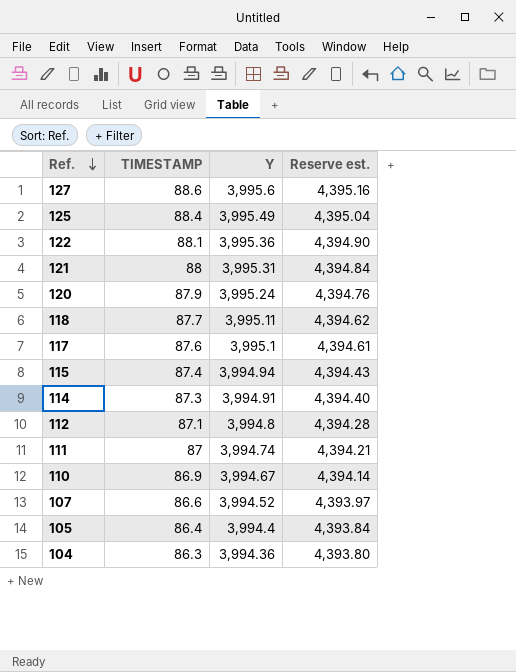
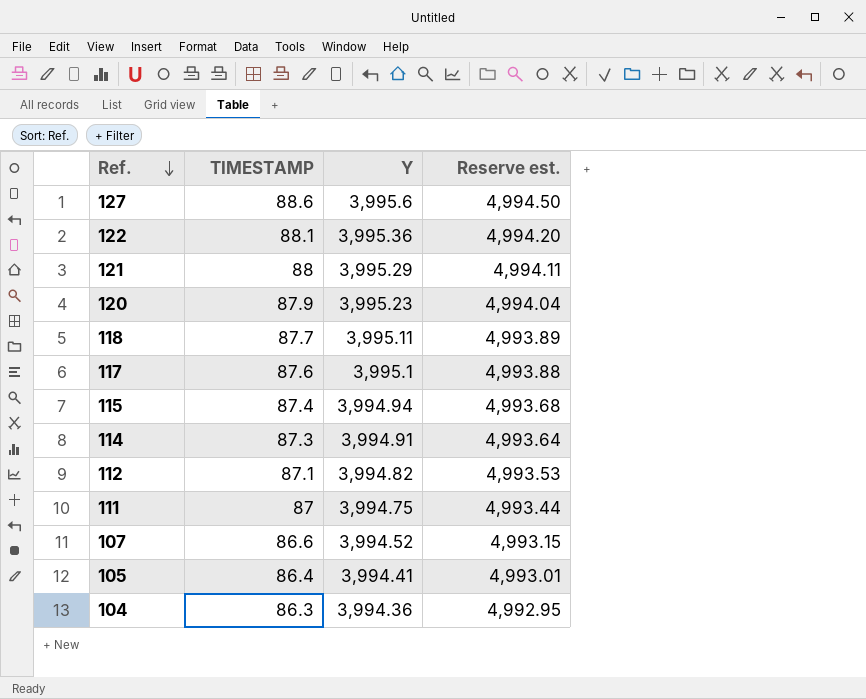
column Reserve est. | formula: [Y] * 1.1 -> [Y] * 1.25
row 125: 88.4 | 3,995.49 | 4,395.04 -> none
row 110: 86.9 | 3,994.67 | 4,394.14 -> none
121 | Y: 3,995.31 -> 3,995.29
120 | Y: 3,995.24 -> 3,995.23
112 | Y: 3,994.8 -> 3,994.82
111 | Y: 3,994.74 -> 3,994.75
105 | Y: 3,994.4 -> 3,994.41

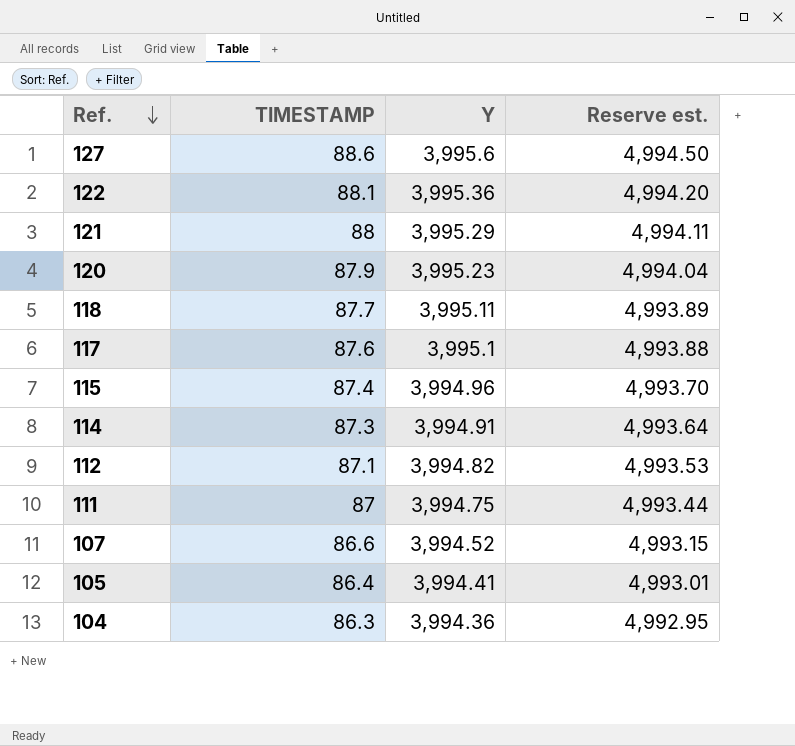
115 | Y: 3,994.94 -> 3,994.96
115 | Reserve est.: 4,993.68 -> 4,993.70

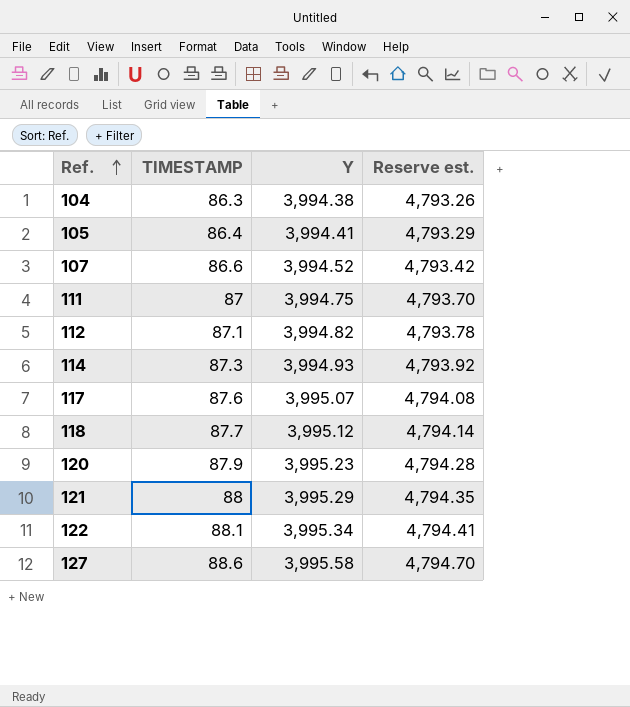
row order: Ref. descending -> Ref. ascending
column Reserve est. | formula: [Y] * 1.25 -> [Y] * 1.2
row 115: 87.4 | 3,994.96 | 4,993.70 -> none
104 | Y: 3,994.36 -> 3,994.38
114 | Y: 3,994.91 -> 3,994.93
117 | Y: 3,995.1 -> 3,995.07
118 | Y: 3,995.11 -> 3,995.12
122 | Y: 3,995.36 -> 3,995.34
127 | Y: 3,995.6 -> 3,995.58

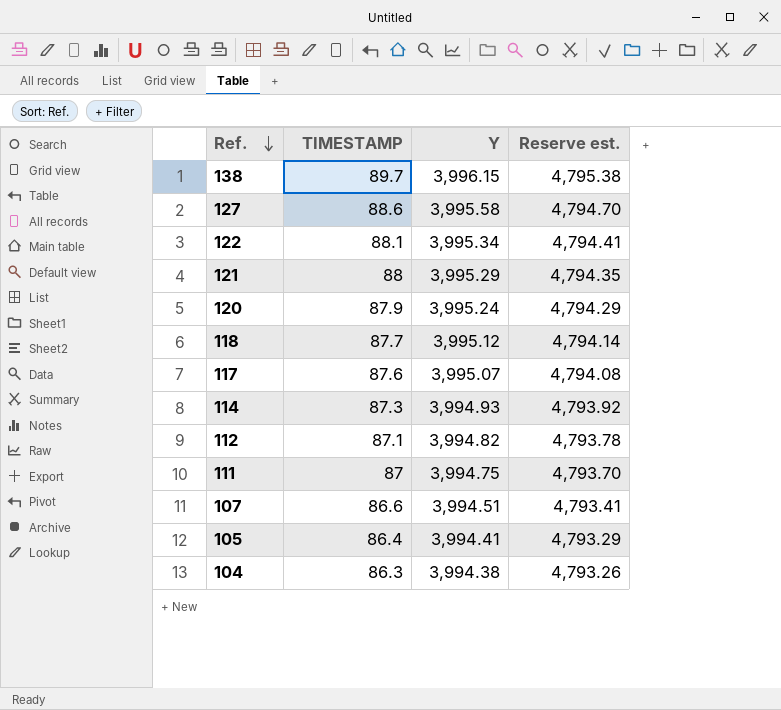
row order: Ref. ascending -> Ref. descending
row 138: none -> 89.7 | 3,996.15 | 4,795.38
120 | Y: 3,995.23 -> 3,995.24
120 | Reserve est.: 4,794.28 -> 4,794.29
107 | Y: 3,994.52 -> 3,994.51
107 | Reserve est.: 4,793.42 -> 4,793.41

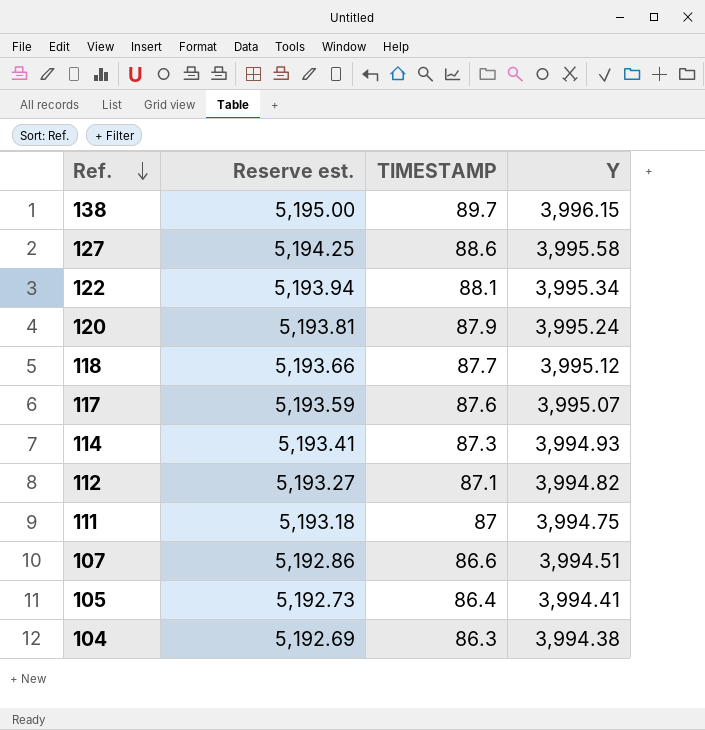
column Reserve est. | formula: [Y] * 1.2 -> [Y] * 1.3
column Reserve est. | position: 4 -> 2
row 121: 88 | 3,995.29 | 4,794.35 -> none

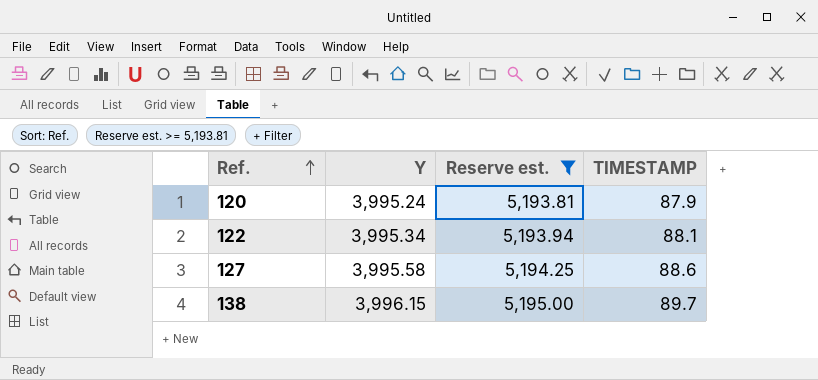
filter: none -> Reserve est. >= 5,193.81
row order: Ref. descending -> Ref. ascending
column Y | position: 4 -> 2

